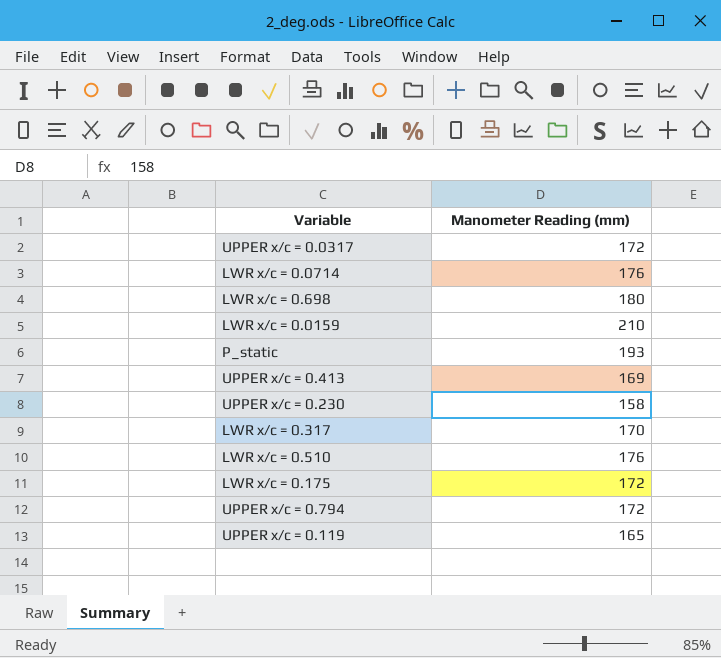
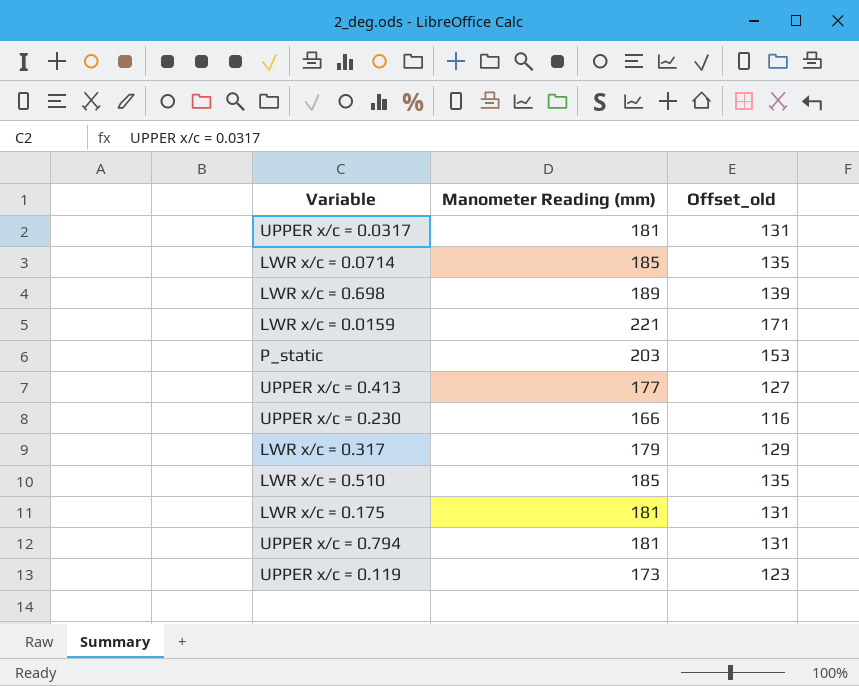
column Offset_old | formula: none -> [Manometer Reading (mm)] - 50
UPPER x/c = 0.0317 | Manometer Reading (mm): 172 -> 181
LWR x/c = 0.0714 | Manometer Reading (mm): 176 -> 185
LWR x/c = 0.698 | Manometer Reading (mm): 180 -> 189
LWR x/c = 0.0159 | Manometer Reading (mm): 210 -> 221
P_static | Manometer Reading (mm): 193 -> 203
UPPER x/c = 0.413 | Manometer Reading (mm): 169 -> 177
UPPER x/c = 0.230 | Manometer Reading (mm): 158 -> 166
LWR x/c = 0.317 | Manometer Reading (mm): 170 -> 179
LWR x/c = 0.510 | Manometer Reading (mm): 176 -> 185
LWR x/c = 0.175 | Manometer Reading (mm): 172 -> 181
UPPER x/c = 0.794 | Manometer Reading (mm): 172 -> 181
UPPER x/c = 0.119 | Manometer Reading (mm): 165 -> 173

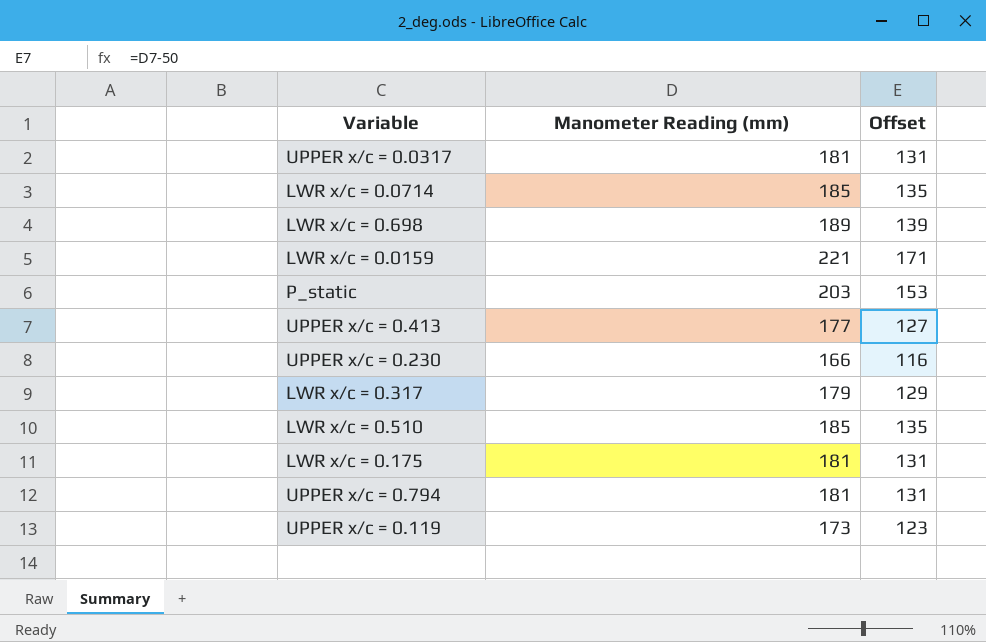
column name: Offset_old -> Offset

